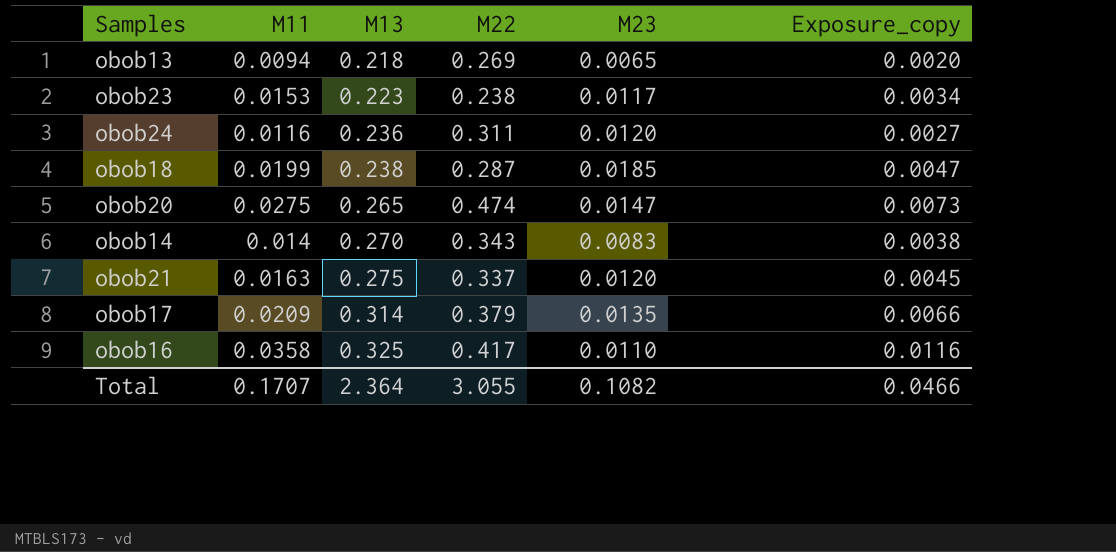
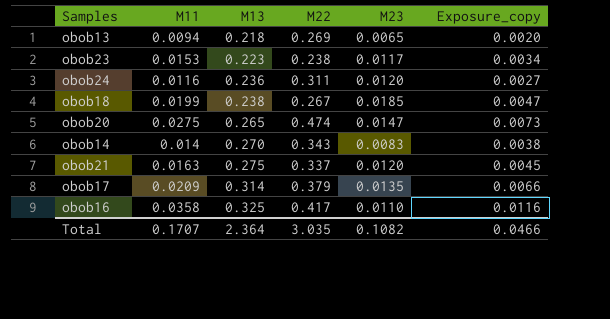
obob18 | M22: 0.287 -> 0.267
Total | M22: 3.055 -> 3.035

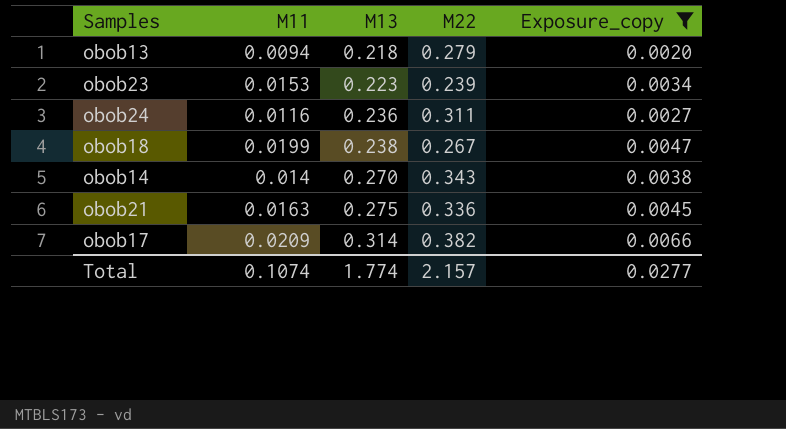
filter: none -> Exposure_copy <= 0.0066
column M23 | position: 5 -> none
obob13 | M22: 0.269 -> 0.279
obob23 | M22: 0.238 -> 0.239
obob21 | M22: 0.337 -> 0.336
obob17 | M22: 0.379 -> 0.382
Total | M11: 0.1707 -> 0.1074
Total | M13: 2.364 -> 1.774
Total | M22: 3.035 -> 2.157
Total | Exposure_copy: 0.0466 -> 0.0277

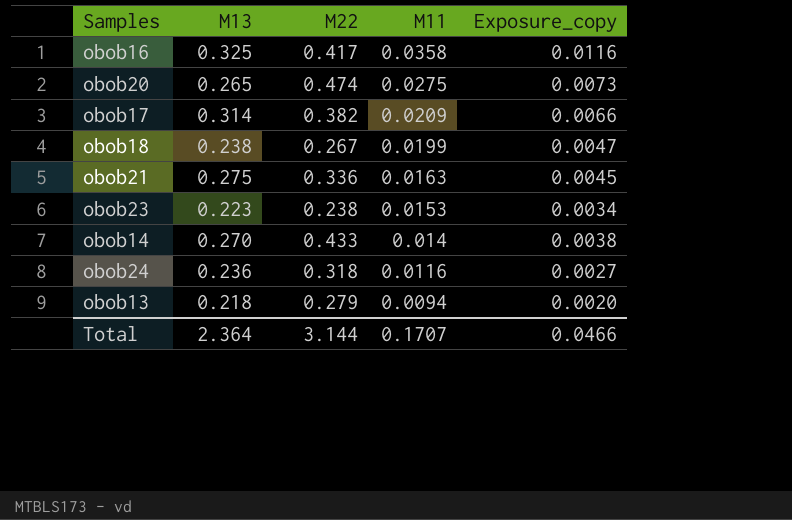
filter: Exposure_copy <= 0.0066 -> none
row order: M13 ascending -> M11 descending
column M11 | position: 2 -> 4
obob23 | M22: 0.239 -> 0.238
obob14 | M22: 0.343 -> 0.433
obob24 | M22: 0.311 -> 0.318
Total | M13: 1.774 -> 2.364
Total | M22: 2.157 -> 3.144
Total | M11: 0.1074 -> 0.1707
Total | Exposure_copy: 0.0277 -> 0.0466

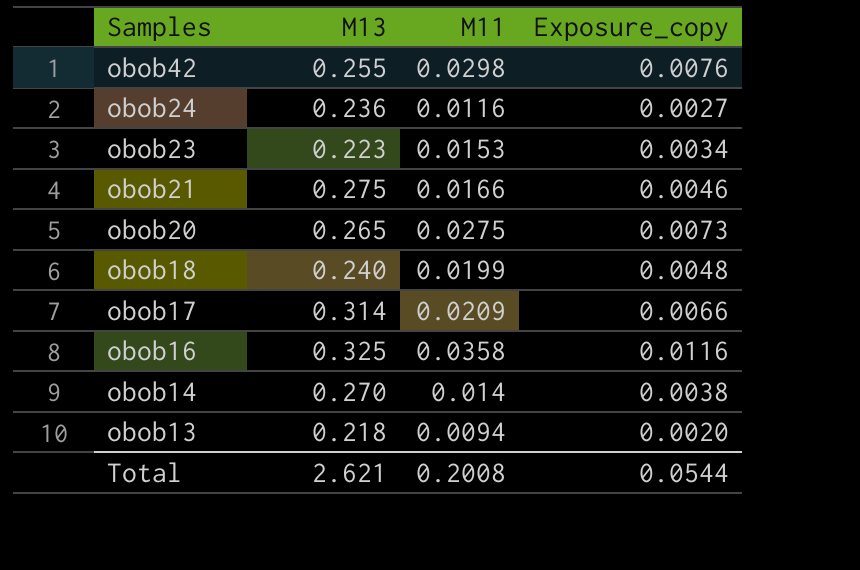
row order: M11 descending -> Samples descending
column M22 | position: 3 -> none
row obob42: none -> 0.255 | 0.0298 | 0.0076
obob21 | M11: 0.0163 -> 0.0166
obob21 | Exposure_copy: 0.0045 -> 0.0046
obob18 | M13: 0.238 -> 0.240
obob18 | Exposure_copy: 0.0047 -> 0.0048
Total | M13: 2.364 -> 2.621
Total | M11: 0.1707 -> 0.2008
Total | Exposure_copy: 0.0466 -> 0.0544

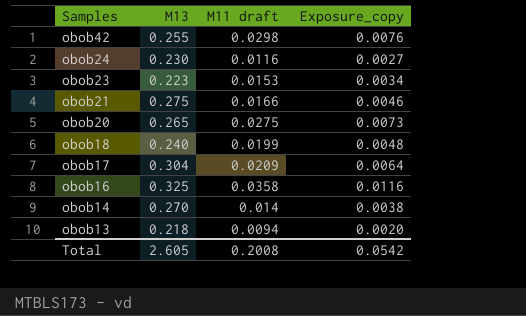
column name: M11 -> M11 draft
obob24 | M13: 0.236 -> 0.230
obob17 | M13: 0.314 -> 0.304
obob17 | Exposure_copy: 0.0066 -> 0.0064
Total | M13: 2.621 -> 2.605
Total | Exposure_copy: 0.0544 -> 0.0542

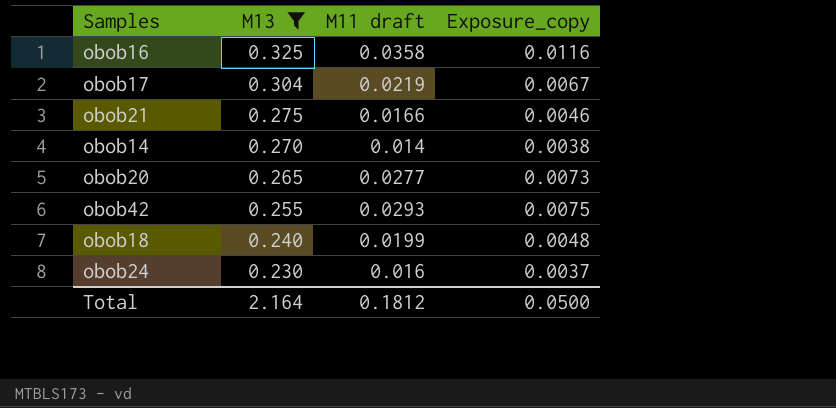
filter: none -> M13 >= 0.230
row order: Samples descending -> M13 descending
obob17 | M11 draft: 0.0209 -> 0.0219
obob17 | Exposure_copy: 0.0064 -> 0.0067
obob20 | M11 draft: 0.0275 -> 0.0277
obob42 | M11 draft: 0.0298 -> 0.0293
obob42 | Exposure_copy: 0.0076 -> 0.0075
obob24 | M11 draft: 0.0116 -> 0.016
obob24 | Exposure_copy: 0.0027 -> 0.0037
Total | M13: 2.605 -> 2.164
Total | M11 draft: 0.2008 -> 0.1812
Total | Exposure_copy: 0.0542 -> 0.0500

